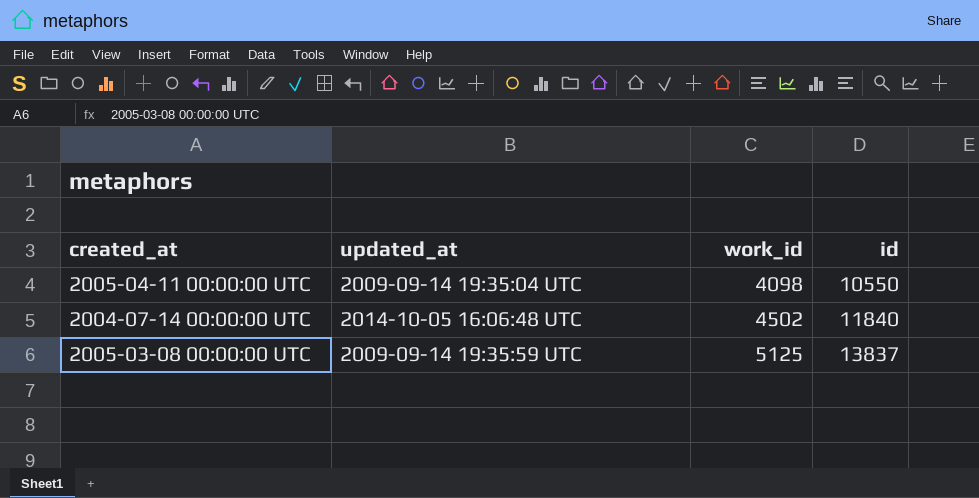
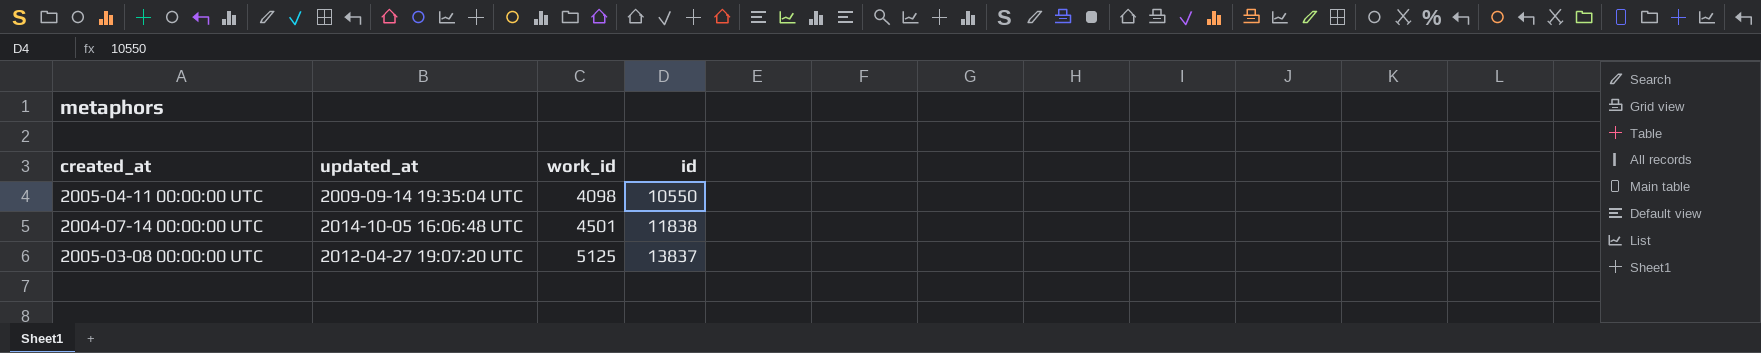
2004-07-14 00:00:00 UTC | work_id: 4502 -> 4501
2004-07-14 00:00:00 UTC | id: 11840 -> 11838
2005-03-08 00:00:00 UTC | updated_at: 2009-09-14 19:35:59 UTC -> 2012-04-27 19:07:20 UTC

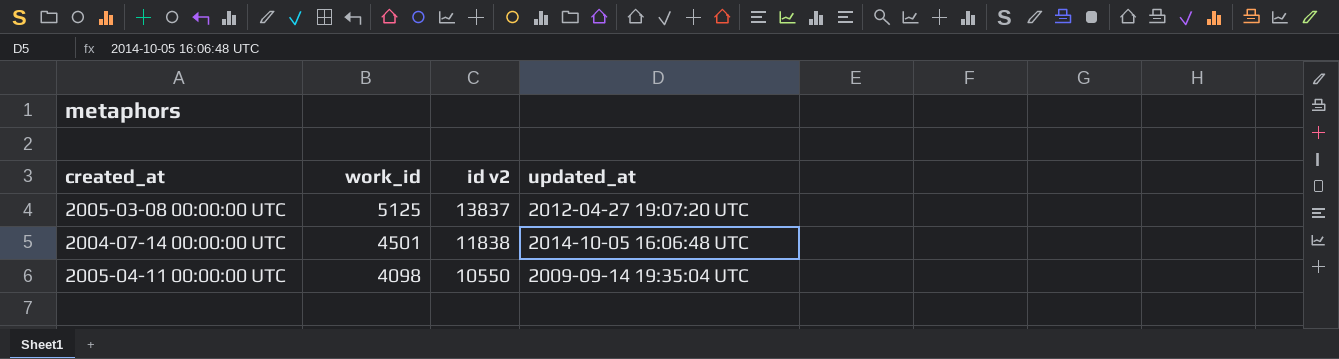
row order: work_id ascending -> work_id descending
column name: id -> id v2
column updated_at | position: 2 -> 4

